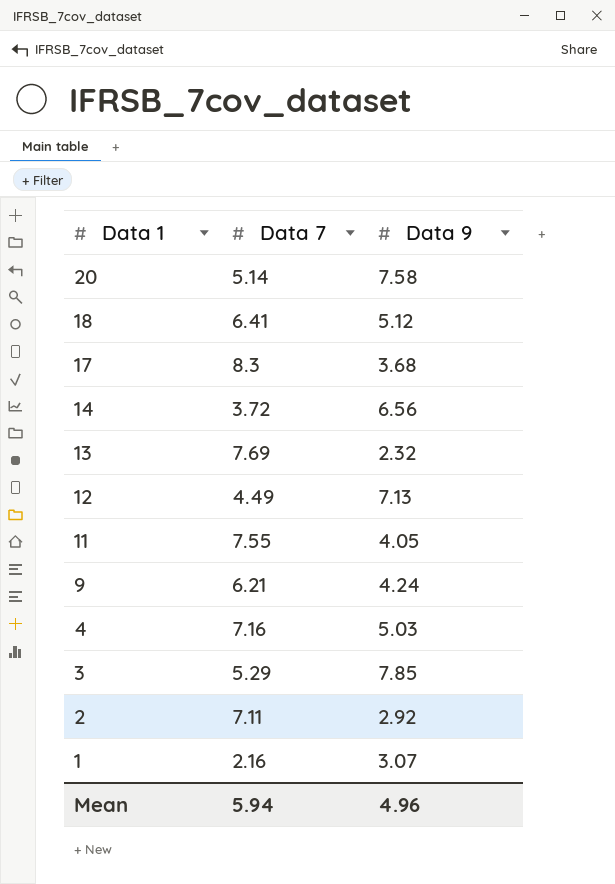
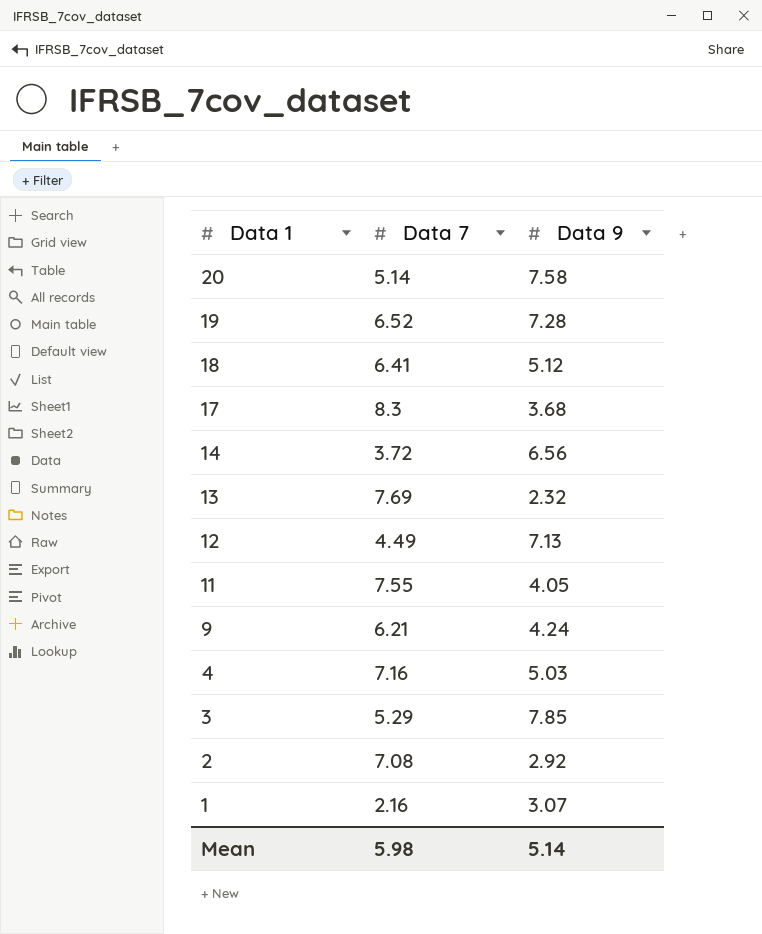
row 19: none -> 6.52 | 7.28
2 | Data 7: 7.11 -> 7.08
Mean | Data 7: 5.94 -> 5.98
Mean | Data 9: 4.96 -> 5.14

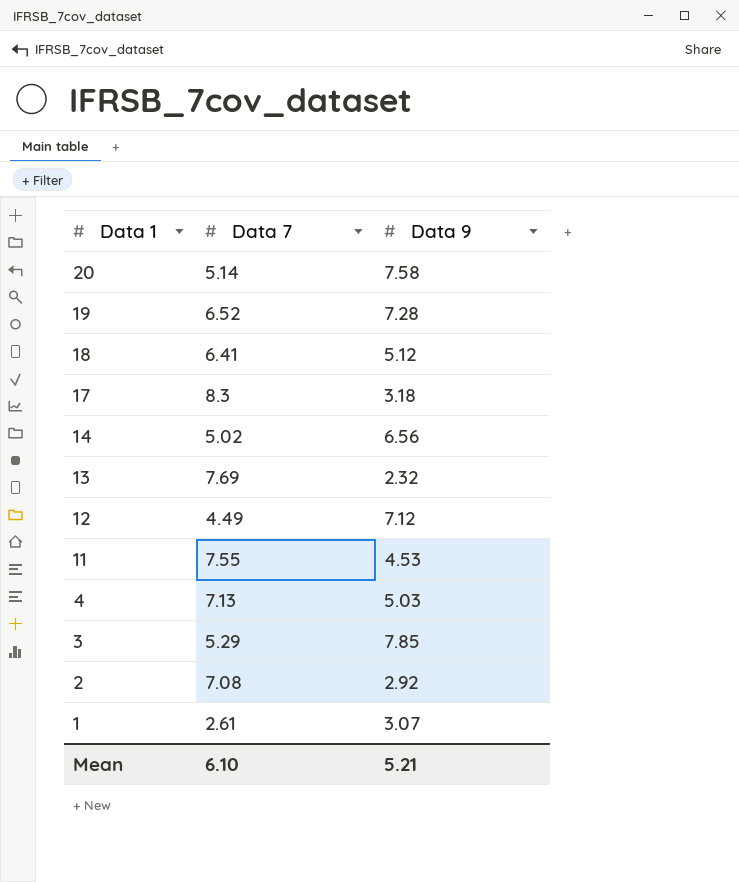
row 9: 6.21 | 4.24 -> none
17 | Data 9: 3.68 -> 3.18
14 | Data 7: 3.72 -> 5.02
12 | Data 9: 7.13 -> 7.12
11 | Data 9: 4.05 -> 4.53
4 | Data 7: 7.16 -> 7.13
1 | Data 7: 2.16 -> 2.61
Mean | Data 7: 5.98 -> 6.10
Mean | Data 9: 5.14 -> 5.21

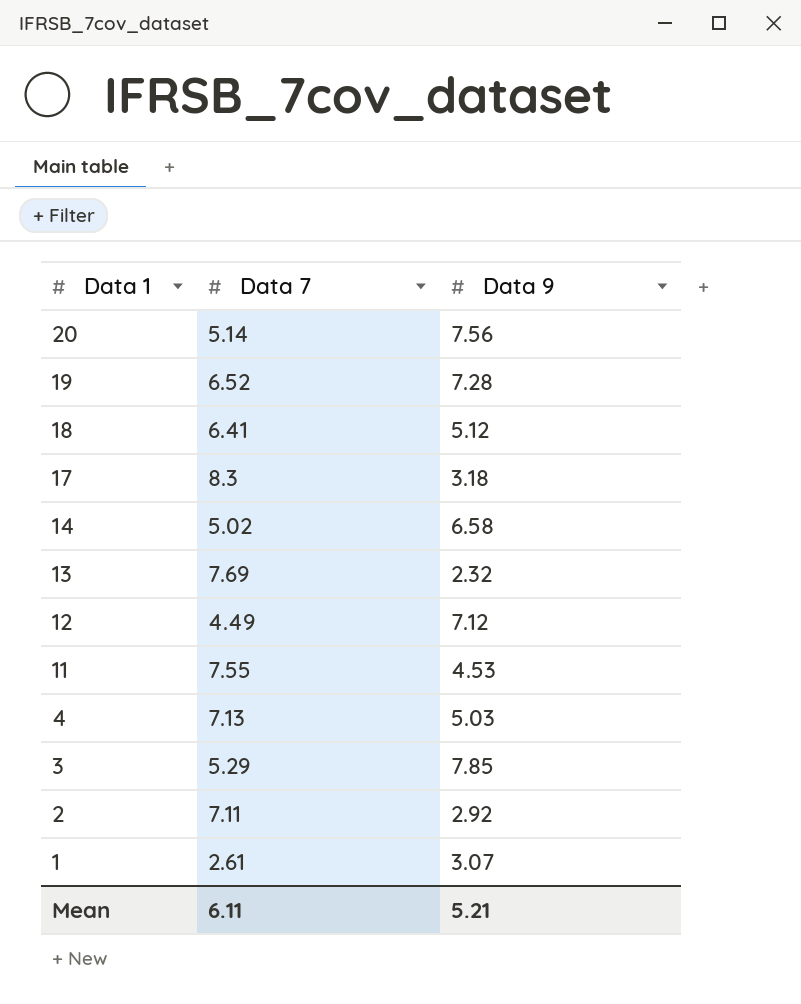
20 | Data 9: 7.58 -> 7.56
14 | Data 9: 6.56 -> 6.58
2 | Data 7: 7.08 -> 7.11
Mean | Data 7: 6.10 -> 6.11

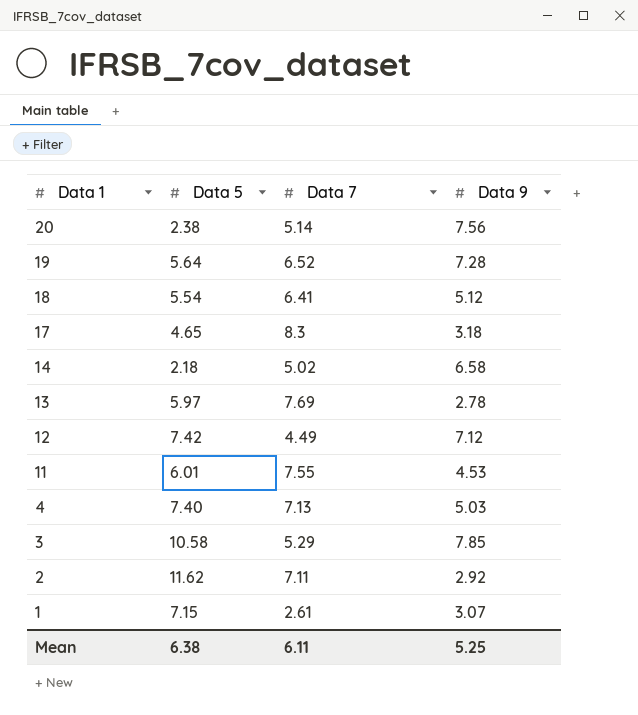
column Data 5 | position: none -> 2
13 | Data 9: 2.32 -> 2.78
Mean | Data 9: 5.21 -> 5.25

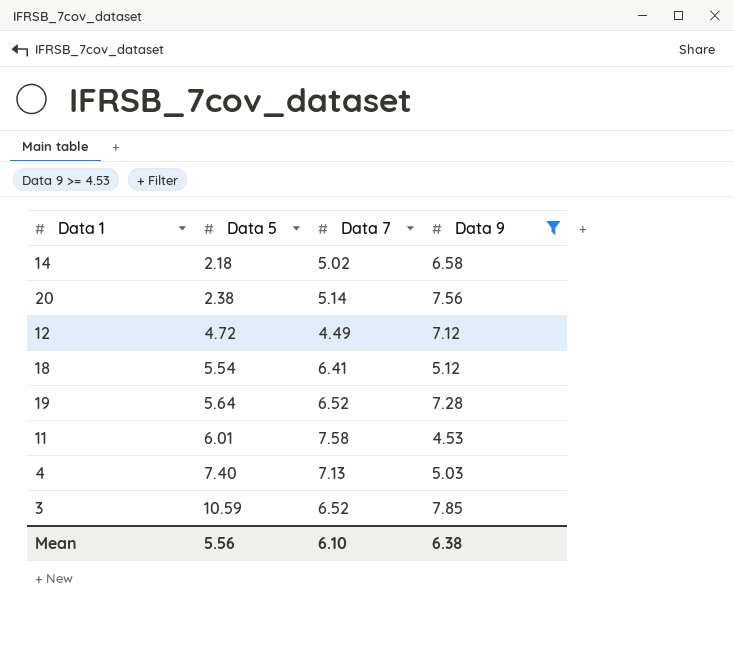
filter: none -> Data 9 >= 4.53
row order: Data 1 descending -> Data 5 ascending
12 | Data 5: 7.42 -> 4.72
11 | Data 7: 7.55 -> 7.58
3 | Data 5: 10.58 -> 10.59
3 | Data 7: 5.29 -> 6.52
Mean | Data 5: 6.38 -> 5.56
Mean | Data 7: 6.11 -> 6.10
Mean | Data 9: 5.25 -> 6.38

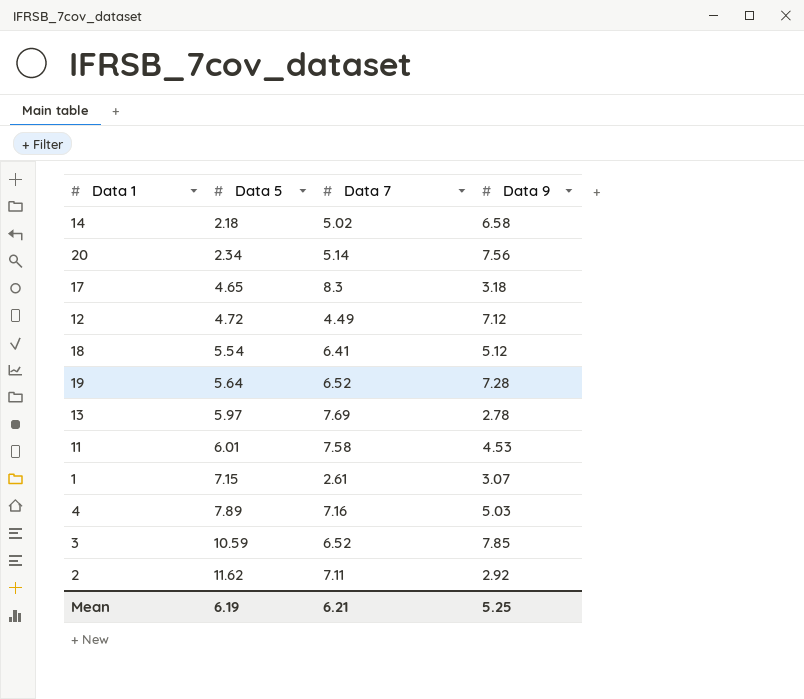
filter: Data 9 >= 4.53 -> none
20 | Data 5: 2.38 -> 2.34
4 | Data 5: 7.40 -> 7.89
4 | Data 7: 7.13 -> 7.16
Mean | Data 5: 5.56 -> 6.19
Mean | Data 7: 6.10 -> 6.21
Mean | Data 9: 6.38 -> 5.25

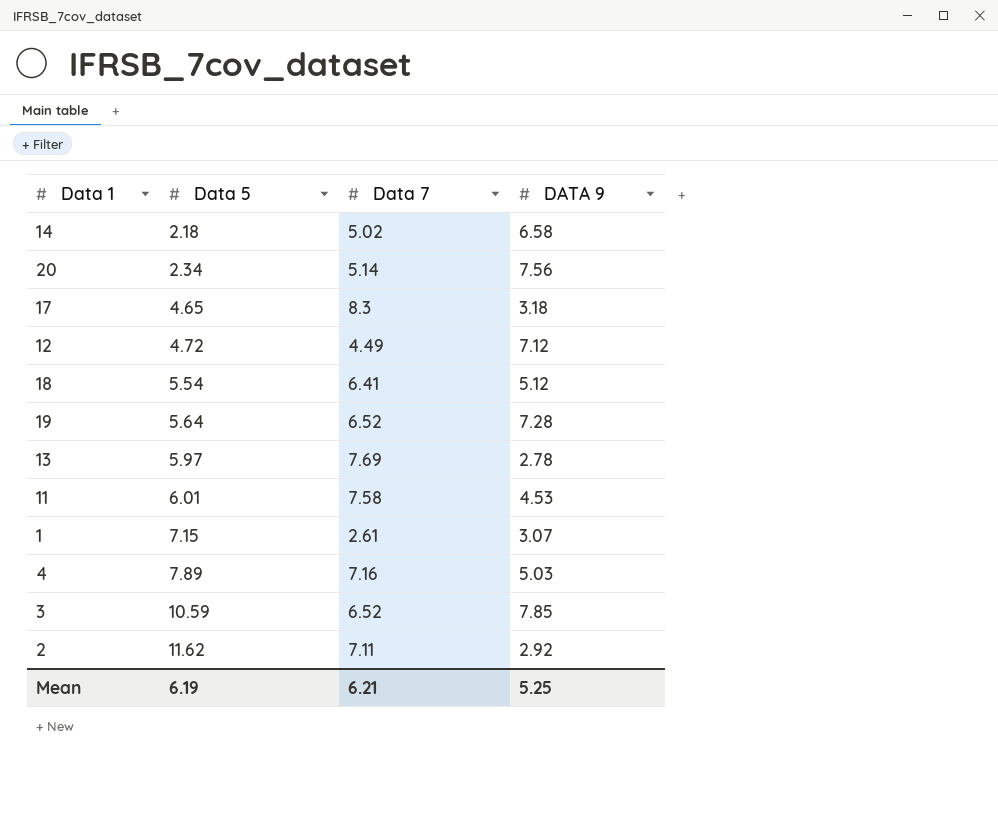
column name: Data 9 -> DATA 9

